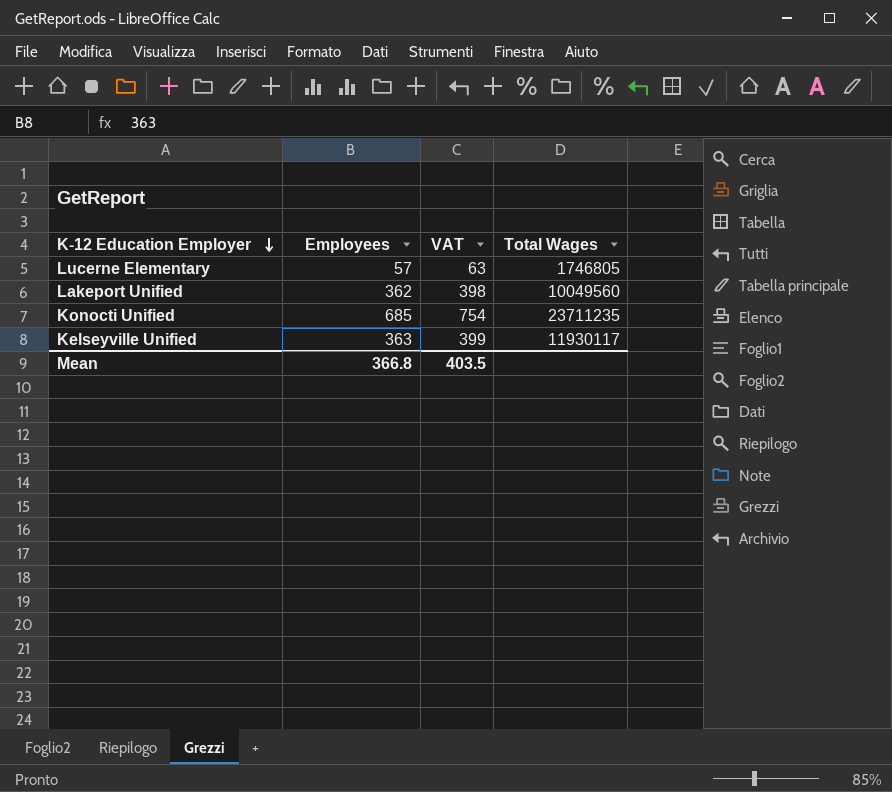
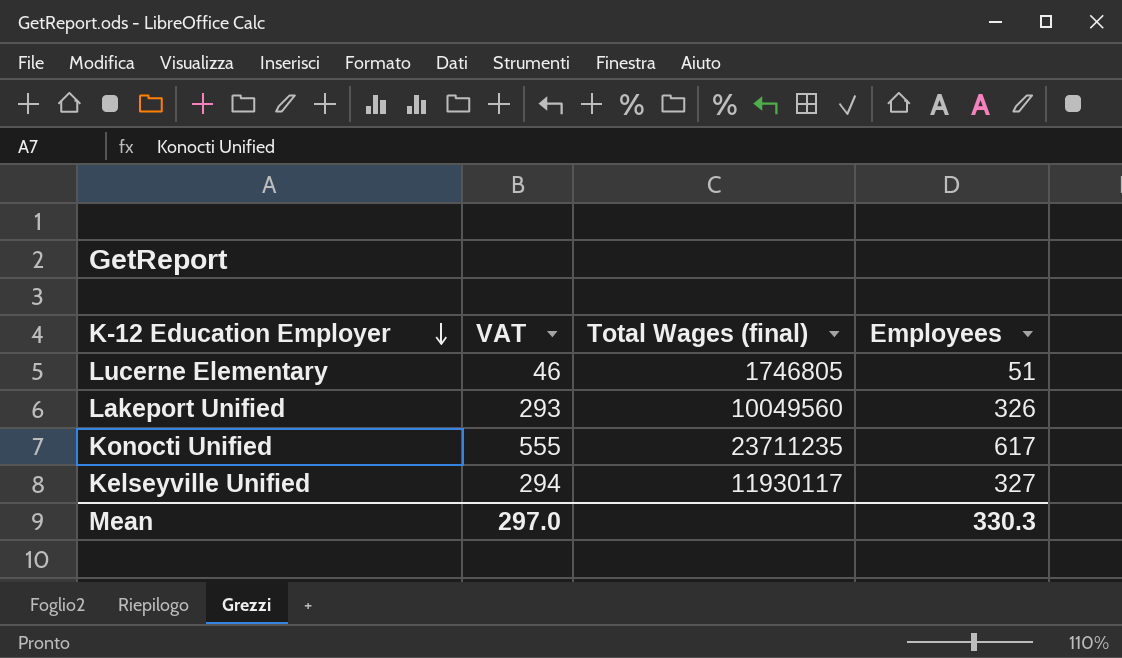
column VAT | formula: [Employees] * 1.1 -> [Employees] * 0.9
column name: Total Wages -> Total Wages (final)
column Employees | position: 2 -> 4
Lucerne Elementary | Employees: 57 -> 51
Lakeport Unified | Employees: 362 -> 326
Konocti Unified | Employees: 685 -> 617
Kelseyville Unified | Employees: 363 -> 327
Mean | VAT: 403.5 -> 297.0
Mean | Employees: 366.8 -> 330.3

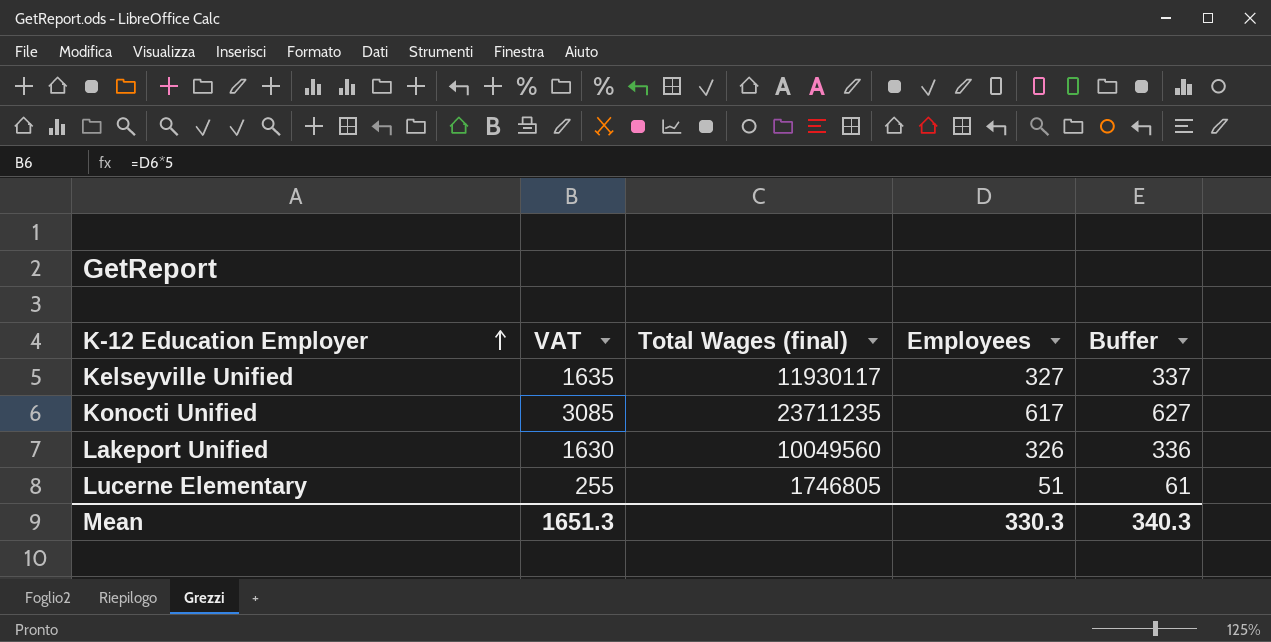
row order: K-12 Education Employer descending -> K-12 Education Employer ascending
column VAT | formula: [Employees] * 0.9 -> [Employees] * 5
column Buffer | formula: none -> [Employees] + 10
Mean | VAT: 297.0 -> 1651.3

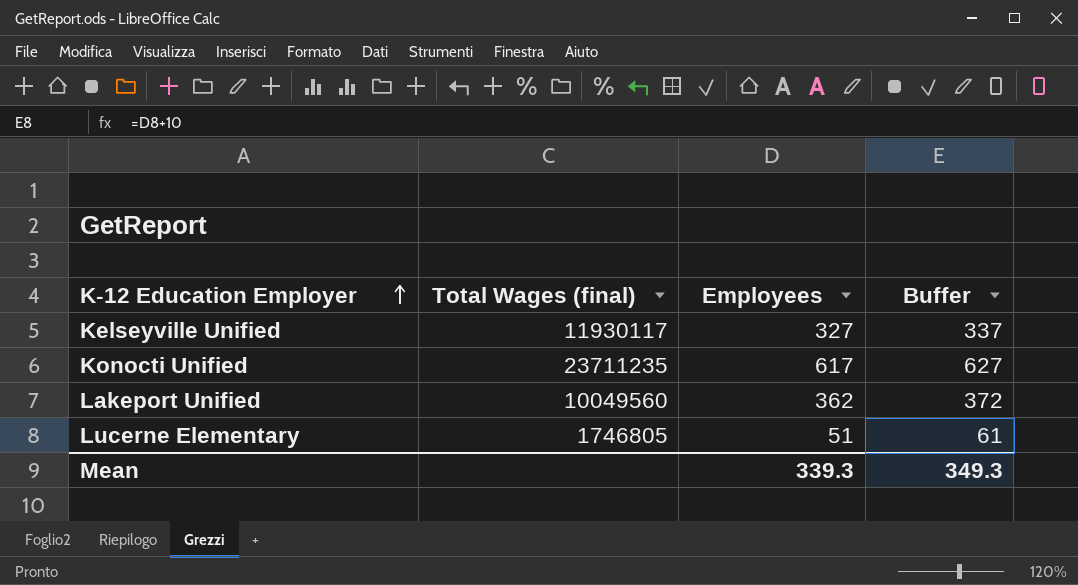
column VAT | formula: [Employees] * 5 -> none
Lakeport Unified | Employees: 326 -> 362
Lakeport Unified | Buffer: 336 -> 372
Mean | Employees: 330.3 -> 339.3
Mean | Buffer: 340.3 -> 349.3

